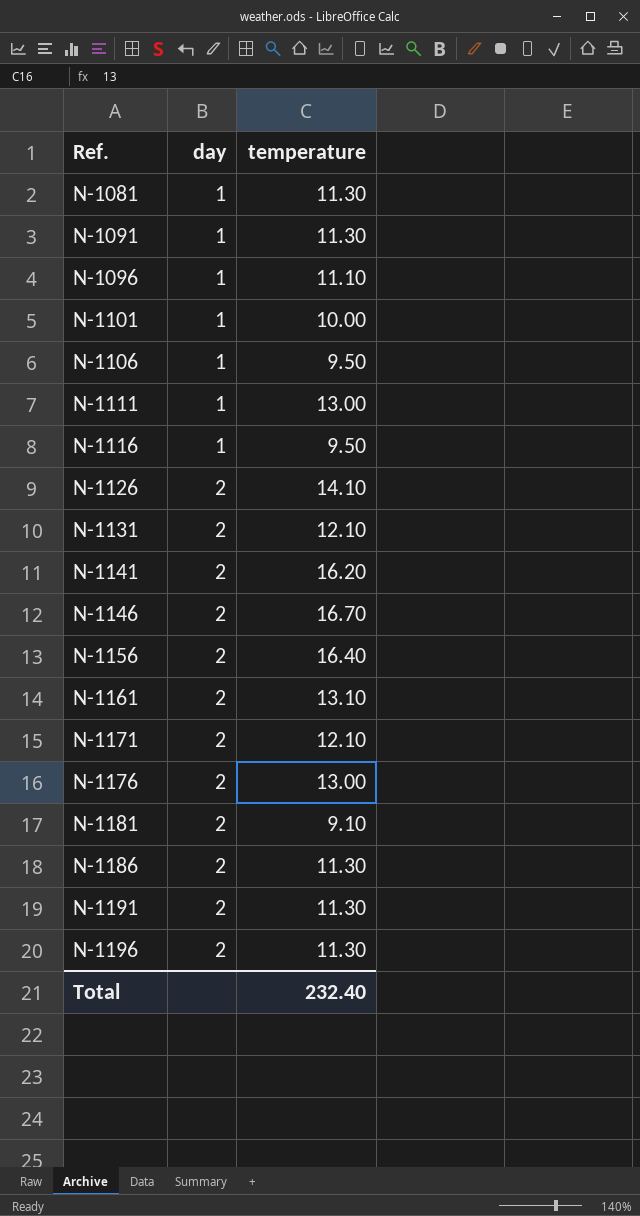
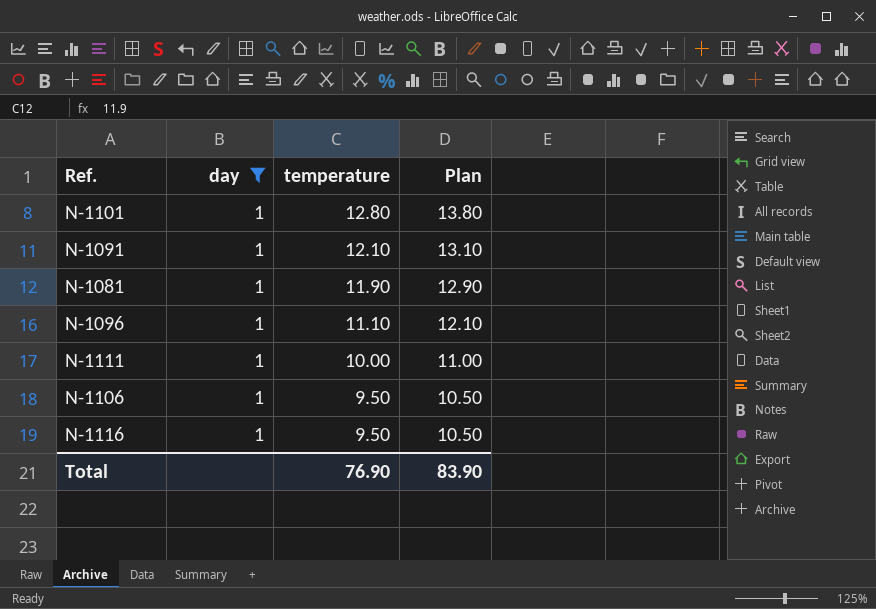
filter: none -> day = 1
row order: Ref. ascending -> temperature descending
column Plan | formula: none -> [temperature] + 1
N-1101 | temperature: 10.00 -> 12.80
N-1091 | temperature: 11.30 -> 12.10
N-1081 | temperature: 11.30 -> 11.90
N-1111 | temperature: 13.00 -> 10.00
Total | temperature: 232.40 -> 76.90

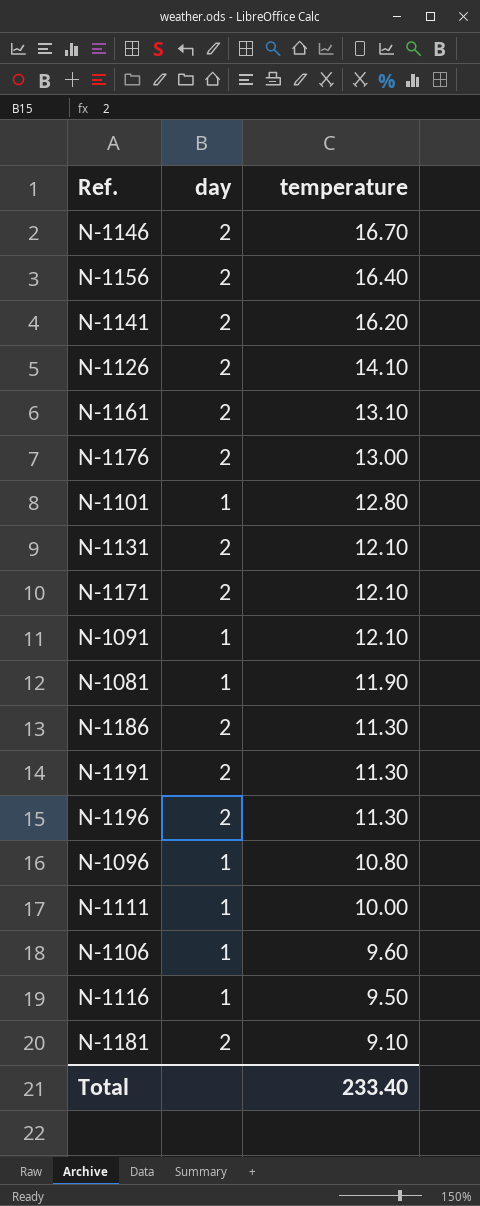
filter: day = 1 -> none
column Plan | formula: [temperature] + 1 -> none
N-1096 | temperature: 11.10 -> 10.80
N-1106 | temperature: 9.50 -> 9.60
Total | temperature: 76.90 -> 233.40

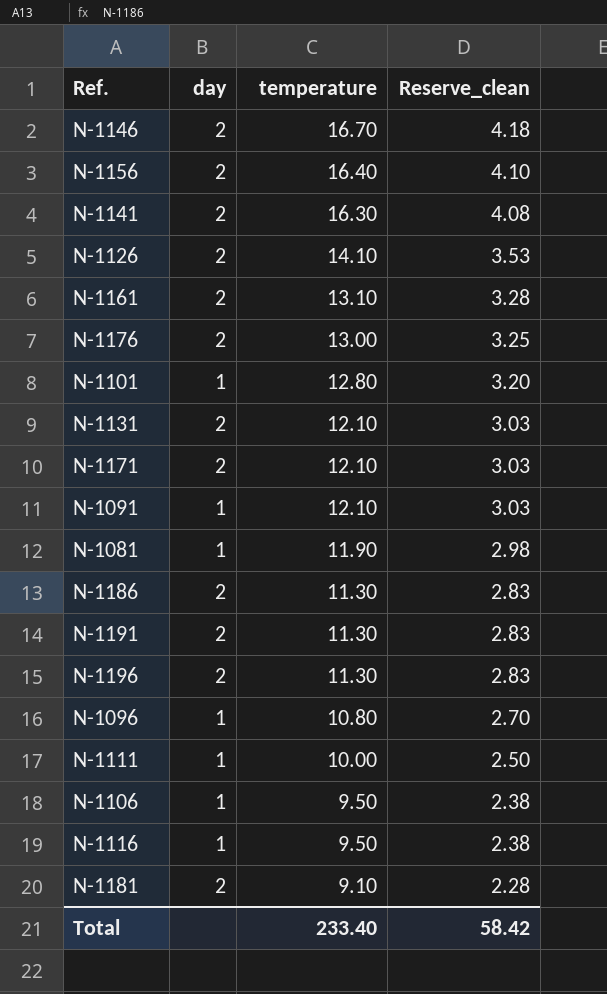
column Reserve_clean | formula: none -> [temperature] * 0.25
N-1141 | temperature: 16.20 -> 16.30
N-1106 | temperature: 9.60 -> 9.50

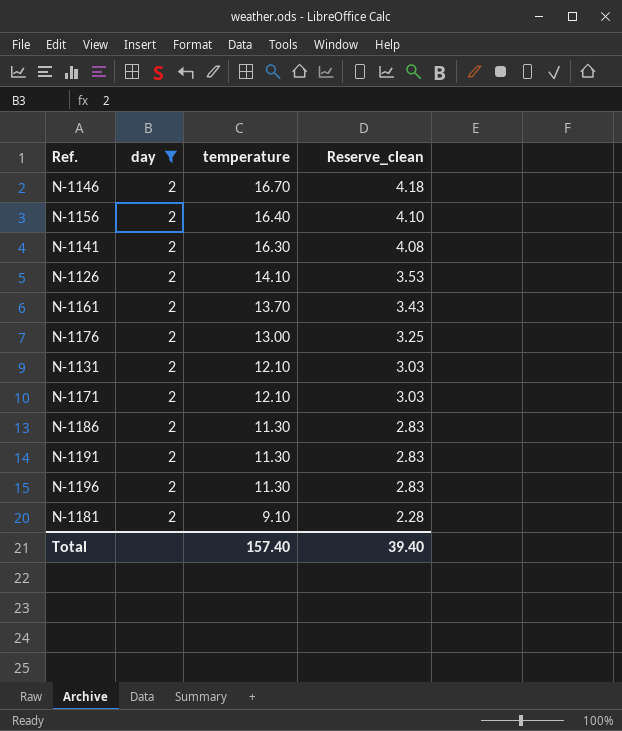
filter: none -> day = 2
N-1161 | temperature: 13.10 -> 13.70
N-1161 | Reserve_clean: 3.28 -> 3.43
Total | temperature: 233.40 -> 157.40
Total | Reserve_clean: 58.42 -> 39.40

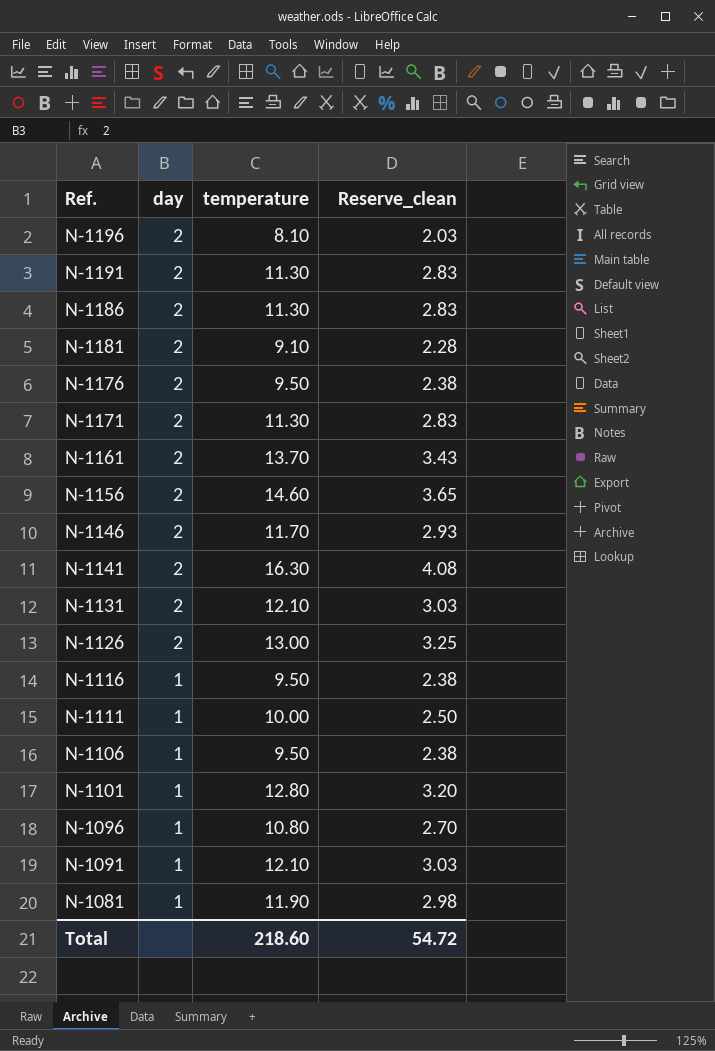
filter: day = 2 -> none
row order: temperature descending -> Ref. descending
N-1196 | temperature: 11.30 -> 8.10
N-1196 | Reserve_clean: 2.83 -> 2.03
N-1176 | temperature: 13.00 -> 9.50
N-1176 | Reserve_clean: 3.25 -> 2.38
N-1171 | temperature: 12.10 -> 11.30
N-1171 | Reserve_clean: 3.03 -> 2.83
N-1156 | temperature: 16.40 -> 14.60
N-1156 | Reserve_clean: 4.10 -> 3.65
N-1146 | temperature: 16.70 -> 11.70
N-1146 | Reserve_clean: 4.18 -> 2.93
N-1126 | temperature: 14.10 -> 13.00
N-1126 | Reserve_clean: 3.53 -> 3.25
Total | temperature: 157.40 -> 218.60
Total | Reserve_clean: 39.40 -> 54.72

